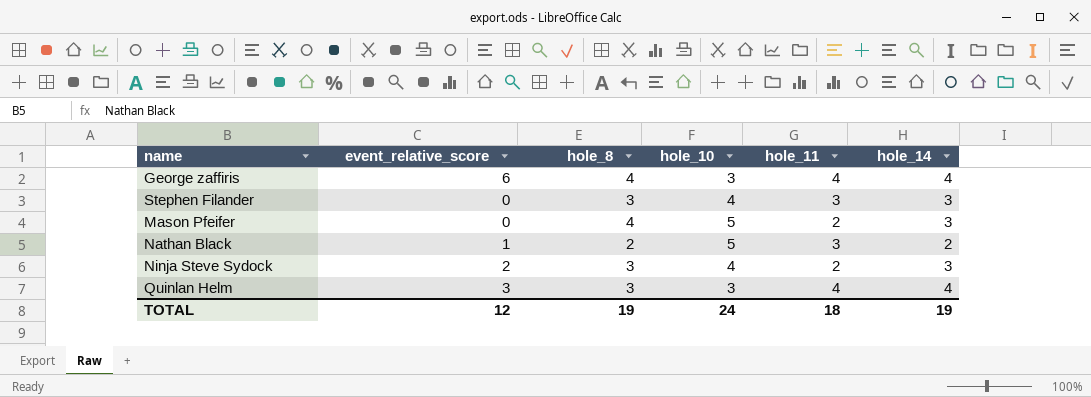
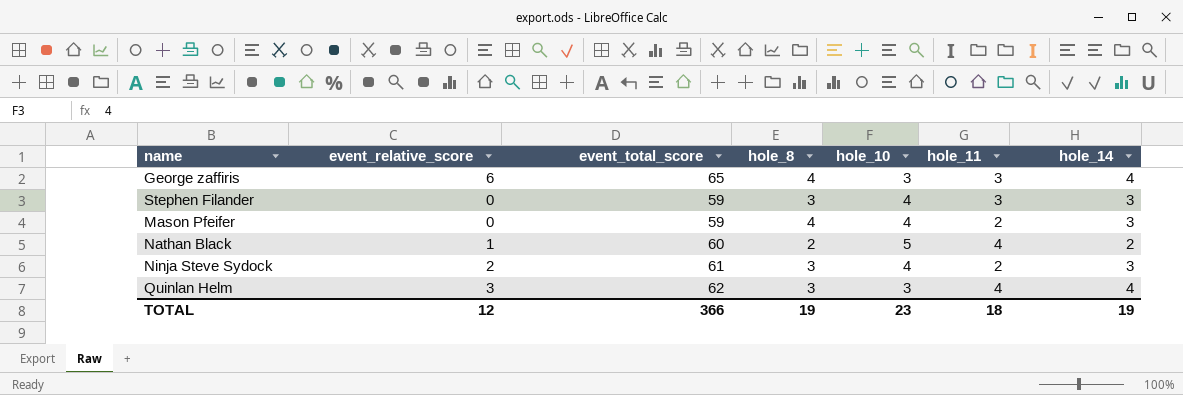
column event_total_score | position: none -> 3
George zaffiris | hole_11: 4 -> 3
Mason Pfeifer | hole_10: 5 -> 4
Nathan Black | hole_11: 3 -> 4
TOTAL | hole_10: 24 -> 23

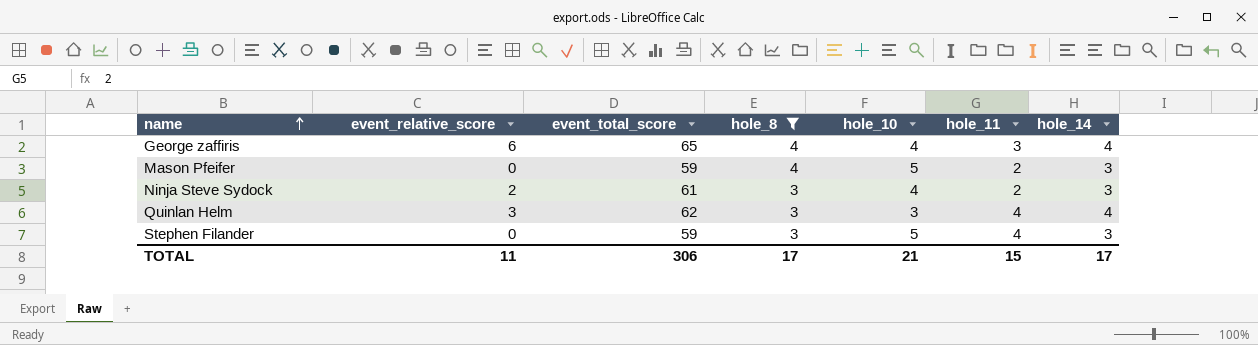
filter: none -> hole_8 != 2
row order: none -> name ascending
George zaffiris | hole_10: 3 -> 4
Mason Pfeifer | hole_10: 4 -> 5
Stephen Filander | hole_10: 4 -> 5
Stephen Filander | hole_11: 3 -> 4
TOTAL | event_relative_score: 12 -> 11
TOTAL | event_total_score: 366 -> 306
TOTAL | hole_8: 19 -> 17
TOTAL | hole_10: 23 -> 21
TOTAL | hole_11: 18 -> 15
TOTAL | hole_14: 19 -> 17

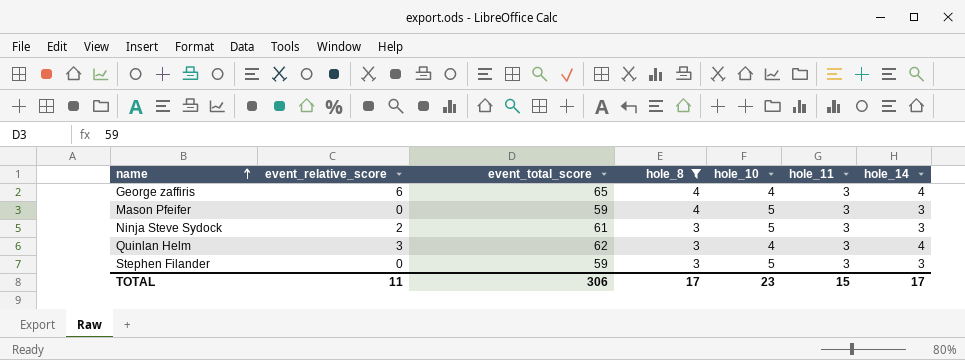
Mason Pfeifer | hole_11: 2 -> 3
Ninja Steve Sydock | hole_10: 4 -> 5
Ninja Steve Sydock | hole_11: 2 -> 3
Quinlan Helm | hole_10: 3 -> 4
Quinlan Helm | hole_11: 4 -> 3
Stephen Filander | hole_11: 4 -> 3
TOTAL | hole_10: 21 -> 23

